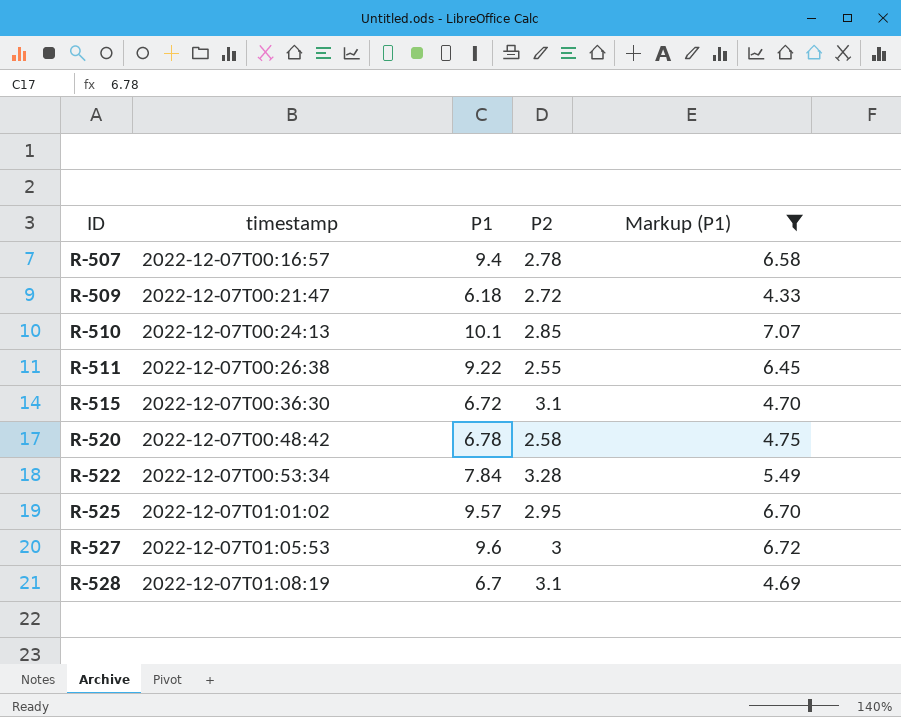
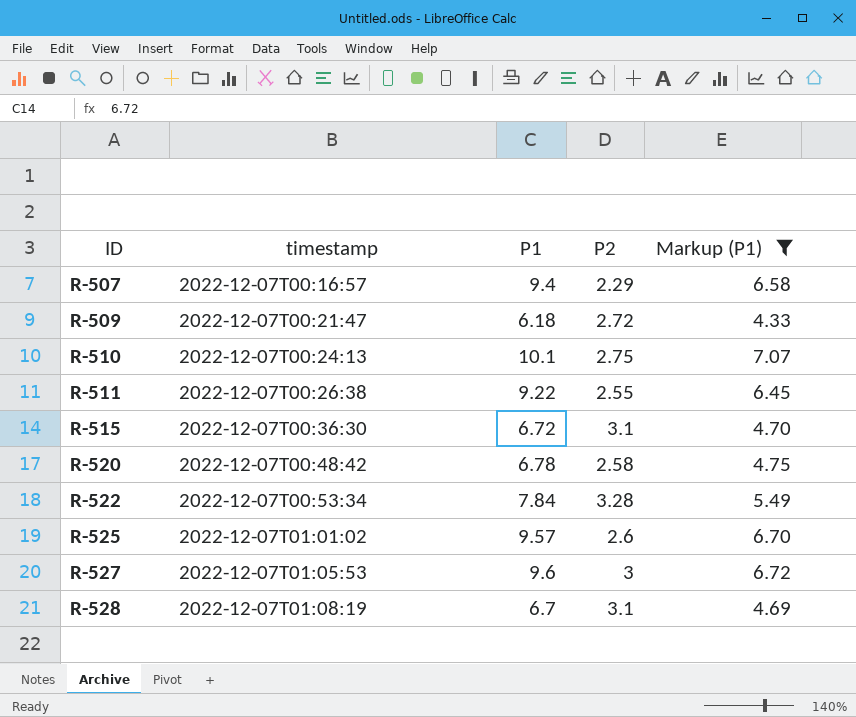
R-507 | P2: 2.78 -> 2.29
R-510 | P2: 2.85 -> 2.75
R-525 | P2: 2.95 -> 2.6

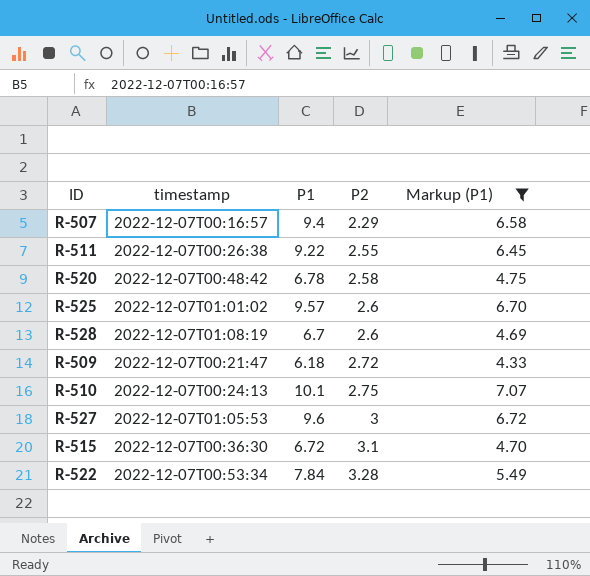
row order: ID ascending -> P2 ascending
R-528 | P2: 3.1 -> 2.6

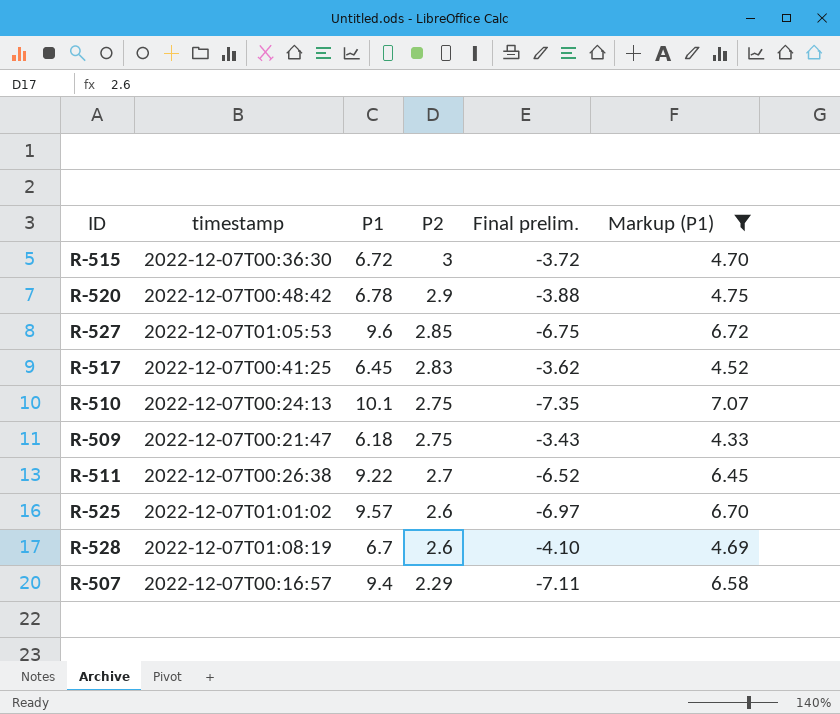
row order: P2 ascending -> P2 descending
column Final prelim. | formula: none -> [P2] - [P1]
row R-522: 2022-12-07T00:53:34 | 7.84 | 3.28 | 5.49 -> none
R-515 | P2: 3.1 -> 3
R-520 | P2: 2.58 -> 2.9
R-527 | P2: 3 -> 2.85
row R-517: none -> 2022-12-07T00:41:25 | 6.45 | 2.83 | -3.62 | 4.52
R-509 | P2: 2.72 -> 2.75
R-511 | P2: 2.55 -> 2.7

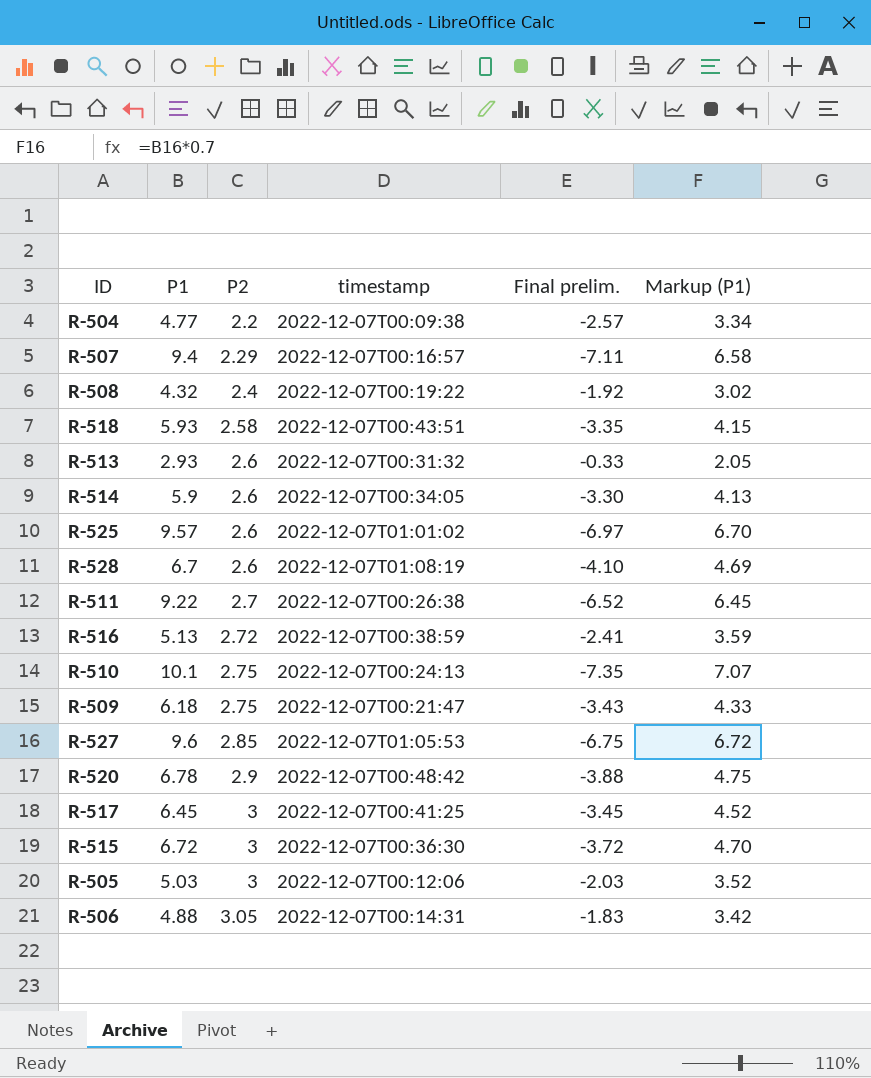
filter: Markup (P1) >= 4.33 -> none
row order: P2 descending -> P2 ascending
column timestamp | position: 2 -> 4
R-517 | P2: 2.83 -> 3
R-517 | Final prelim.: -3.62 -> -3.45

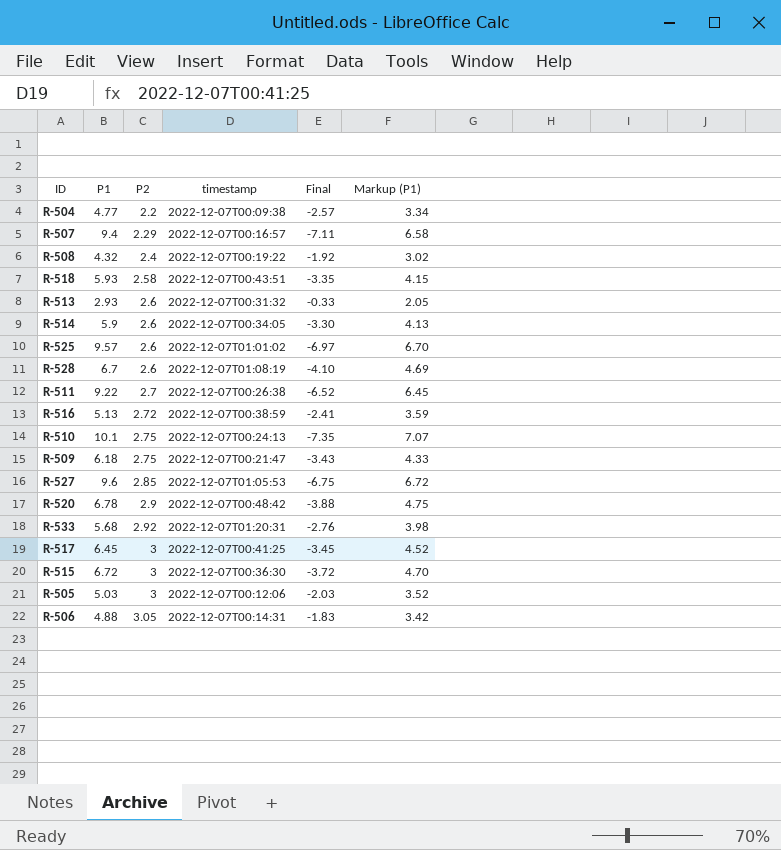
column name: Final prelim. -> Final
row R-533: none -> 5.68 | 2.92 | 2022-12-07T01:20:31 | -2.76 | 3.98

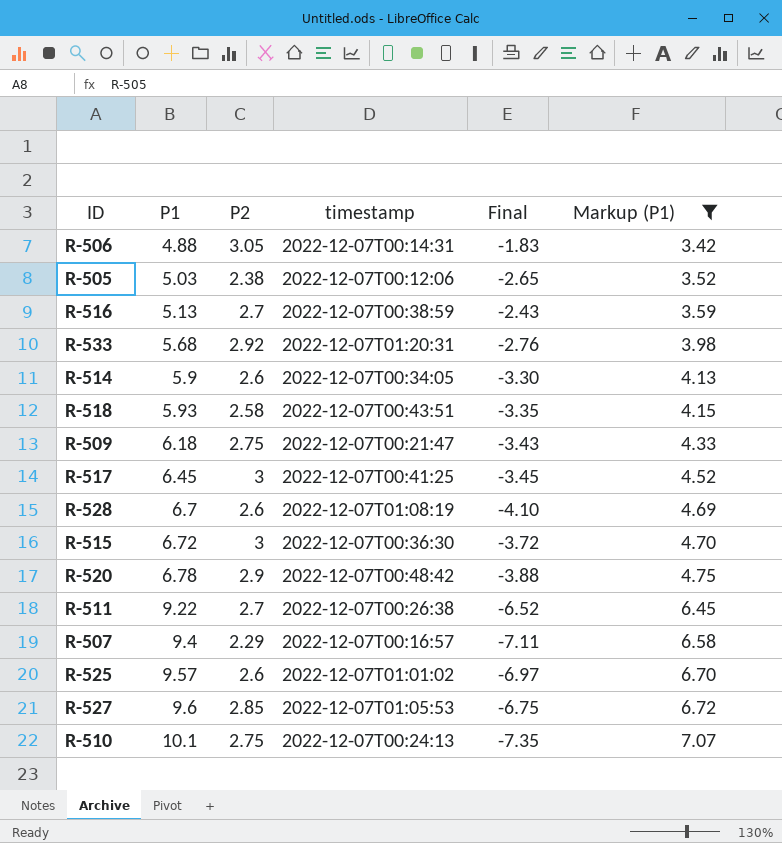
filter: none -> Markup (P1) >= 3.42
row order: P2 ascending -> P1 ascending
R-505 | P2: 3 -> 2.38
R-505 | Final: -2.03 -> -2.65
R-516 | P2: 2.72 -> 2.7
R-516 | Final: -2.41 -> -2.43

